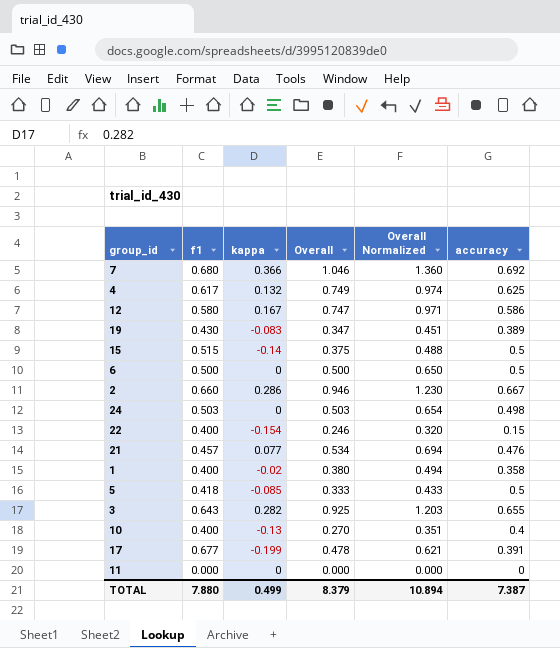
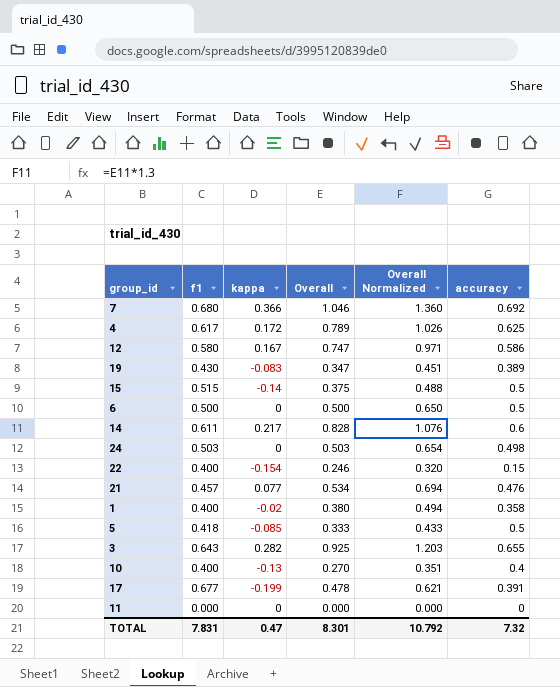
row 2: 0.660 | 0.286 | 0.946 | 1.230 | 0.667 -> none
4 | kappa: 0.132 -> 0.172
4 | Overall: 0.749 -> 0.789
4 | Overall Normalized: 0.974 -> 1.026
row 14: none -> 0.611 | 0.217 | 0.828 | 1.076 | 0.6
TOTAL | f1: 7.880 -> 7.831
TOTAL | kappa: 0.499 -> 0.47
TOTAL | Overall: 8.379 -> 8.301
TOTAL | Overall Normalized: 10.894 -> 10.792
TOTAL | accuracy: 7.387 -> 7.32

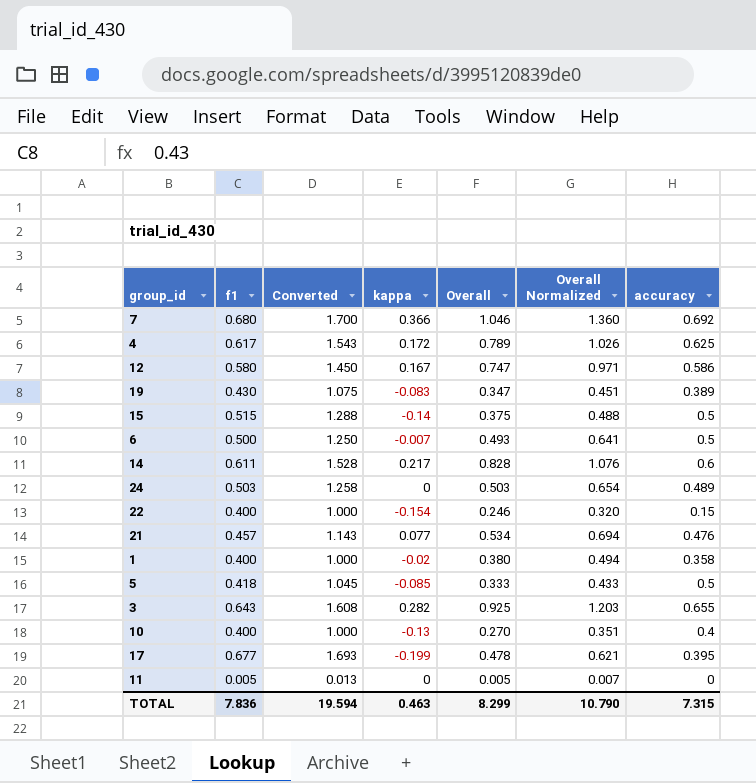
column Converted | formula: none -> [f1] * 2.5
6 | kappa: 0 -> -0.007
6 | Overall: 0.500 -> 0.493
6 | Overall Normalized: 0.650 -> 0.641
24 | accuracy: 0.498 -> 0.489
17 | accuracy: 0.391 -> 0.395
11 | f1: 0.000 -> 0.005
11 | Overall: 0.000 -> 0.005
11 | Overall Normalized: 0.000 -> 0.007
TOTAL | f1: 7.831 -> 7.836
TOTAL | kappa: 0.47 -> 0.463
TOTAL | Overall: 8.301 -> 8.299
TOTAL | Overall Normalized: 10.792 -> 10.790
TOTAL | accuracy: 7.32 -> 7.315

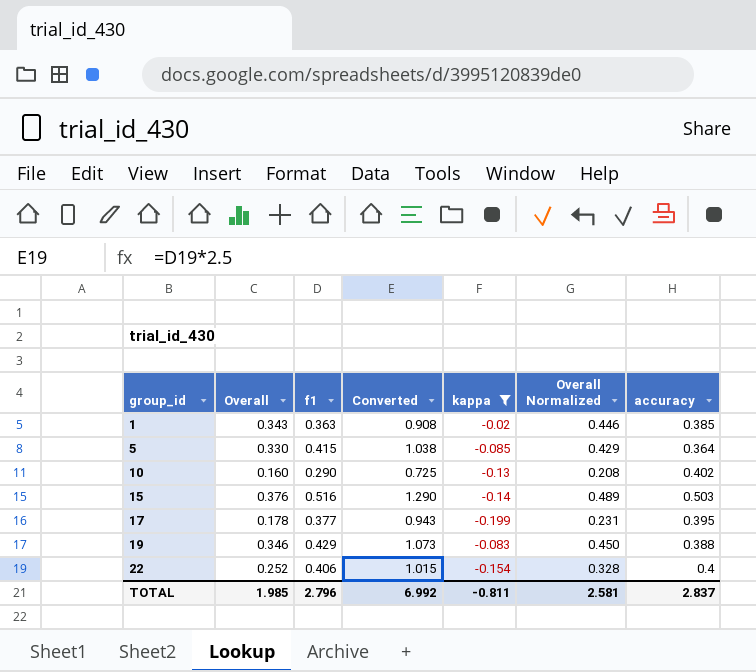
filter: none -> kappa <= -0.02
row order: none -> group_id ascending
column Overall | position: 5 -> 2
1 | Overall: 0.380 -> 0.343
1 | f1: 0.400 -> 0.363
1 | Converted: 1.000 -> 0.908
1 | Overall Normalized: 0.494 -> 0.446
1 | accuracy: 0.358 -> 0.385
5 | Overall: 0.333 -> 0.330
5 | f1: 0.418 -> 0.415
5 | Converted: 1.045 -> 1.038
5 | Overall Normalized: 0.433 -> 0.429
5 | accuracy: 0.5 -> 0.364
10 | Overall: 0.270 -> 0.160
10 | f1: 0.400 -> 0.290
10 | Converted: 1.000 -> 0.725
10 | Overall Normalized: 0.351 -> 0.208
10 | accuracy: 0.4 -> 0.402
15 | Overall: 0.375 -> 0.376
15 | f1: 0.515 -> 0.516
15 | Converted: 1.288 -> 1.290
15 | Overall Normalized: 0.488 -> 0.489
15 | accuracy: 0.5 -> 0.503
17 | Overall: 0.478 -> 0.178
17 | f1: 0.677 -> 0.377
17 | Converted: 1.693 -> 0.943
17 | Overall Normalized: 0.621 -> 0.231
19 | Overall: 0.347 -> 0.346
19 | f1: 0.430 -> 0.429
19 | Converted: 1.075 -> 1.073
19 | Overall Normalized: 0.451 -> 0.450
19 | accuracy: 0.389 -> 0.388
22 | Overall: 0.246 -> 0.252
22 | f1: 0.400 -> 0.406
22 | Converted: 1.000 -> 1.015
22 | Overall Normalized: 0.320 -> 0.328
22 | accuracy: 0.15 -> 0.4
TOTAL | Overall: 8.299 -> 1.985
TOTAL | f1: 7.836 -> 2.796
TOTAL | Converted: 19.594 -> 6.992
TOTAL | kappa: 0.463 -> -0.811
TOTAL | Overall Normalized: 10.790 -> 2.581
TOTAL | accuracy: 7.315 -> 2.837

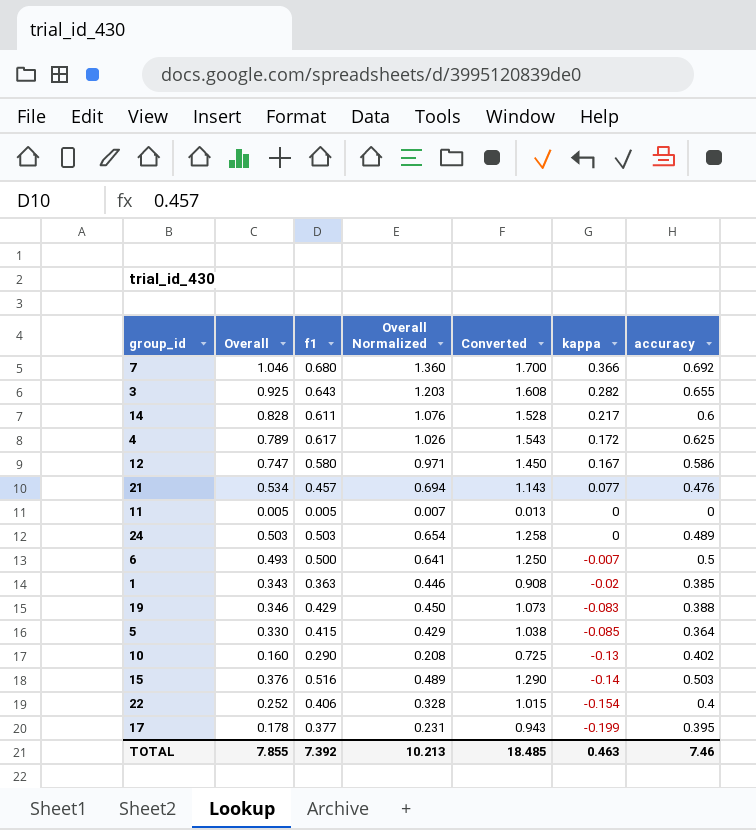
filter: kappa <= -0.02 -> none
row order: group_id ascending -> kappa descending
column Overall Normalized | position: 6 -> 4
TOTAL | Overall: 1.985 -> 7.855
TOTAL | f1: 2.796 -> 7.392
TOTAL | Overall Normalized: 2.581 -> 10.213
TOTAL | Converted: 6.992 -> 18.485
TOTAL | kappa: -0.811 -> 0.463
TOTAL | accuracy: 2.837 -> 7.46

